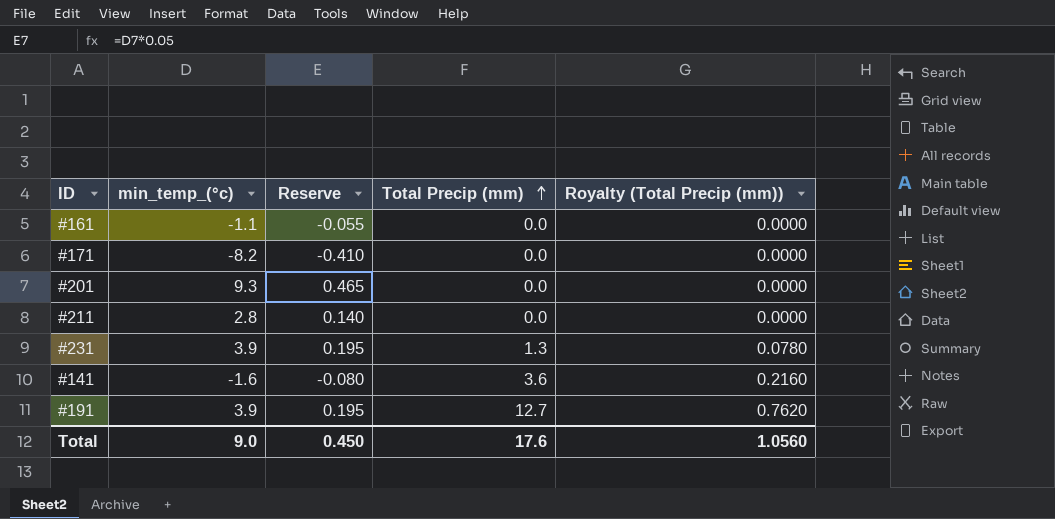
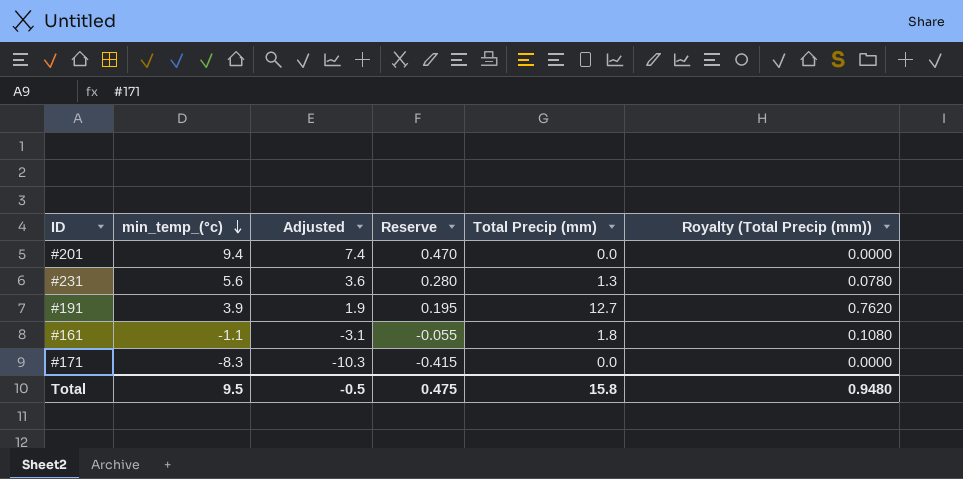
row order: Total Precip (mm) ascending -> min_temp_(°c) descending
column Adjusted | formula: none -> [min_temp_(°c)] - 2
row #211: 2.8 | 0.140 | 0.0 | 0.0000 -> none
row #141: -1.6 | -0.080 | 3.6 | 0.2160 -> none
#201 | min_temp_(°c): 9.3 -> 9.4
#201 | Reserve: 0.465 -> 0.470
#231 | min_temp_(°c): 3.9 -> 5.6
#231 | Reserve: 0.195 -> 0.280
#161 | Total Precip (mm): 0.0 -> 1.8
#161 | Royalty (Total Precip (mm)): 0.0000 -> 0.1080
#171 | min_temp_(°c): -8.2 -> -8.3
#171 | Reserve: -0.410 -> -0.415
Total | min_temp_(°c): 9.0 -> 9.5
Total | Reserve: 0.450 -> 0.475
Total | Total Precip (mm): 17.6 -> 15.8
Total | Royalty (Total Precip (mm)): 1.0560 -> 0.9480

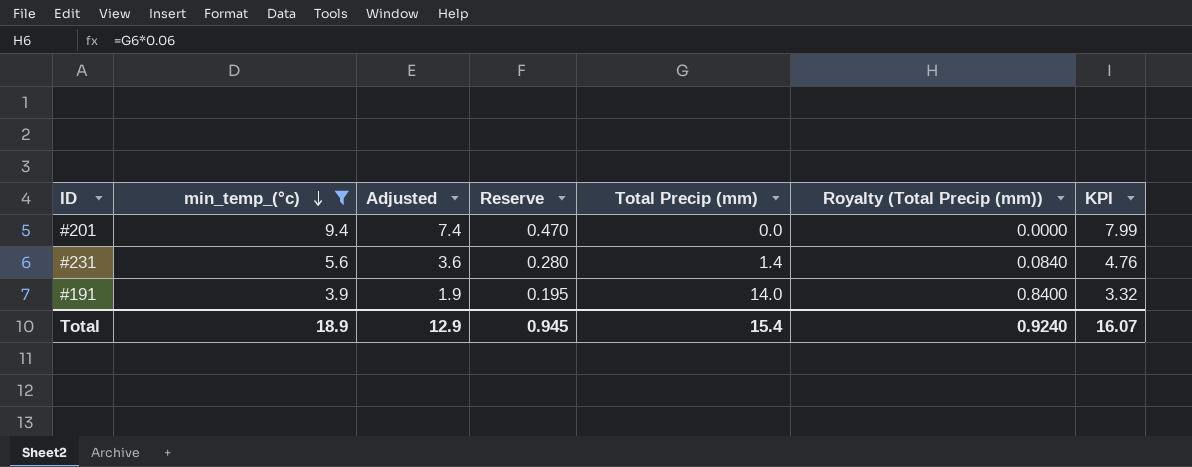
filter: none -> min_temp_(°c) >= 3.9
column KPI | formula: none -> [min_temp_(°c)] * 0.85
#231 | Total Precip (mm): 1.3 -> 1.4
#231 | Royalty (Total Precip (mm)): 0.0780 -> 0.0840
#191 | Total Precip (mm): 12.7 -> 14.0
#191 | Royalty (Total Precip (mm)): 0.7620 -> 0.8400
Total | min_temp_(°c): 9.5 -> 18.9
Total | Adjusted: -0.5 -> 12.9
Total | Reserve: 0.475 -> 0.945
Total | Total Precip (mm): 15.8 -> 15.4
Total | Royalty (Total Precip (mm)): 0.9480 -> 0.9240

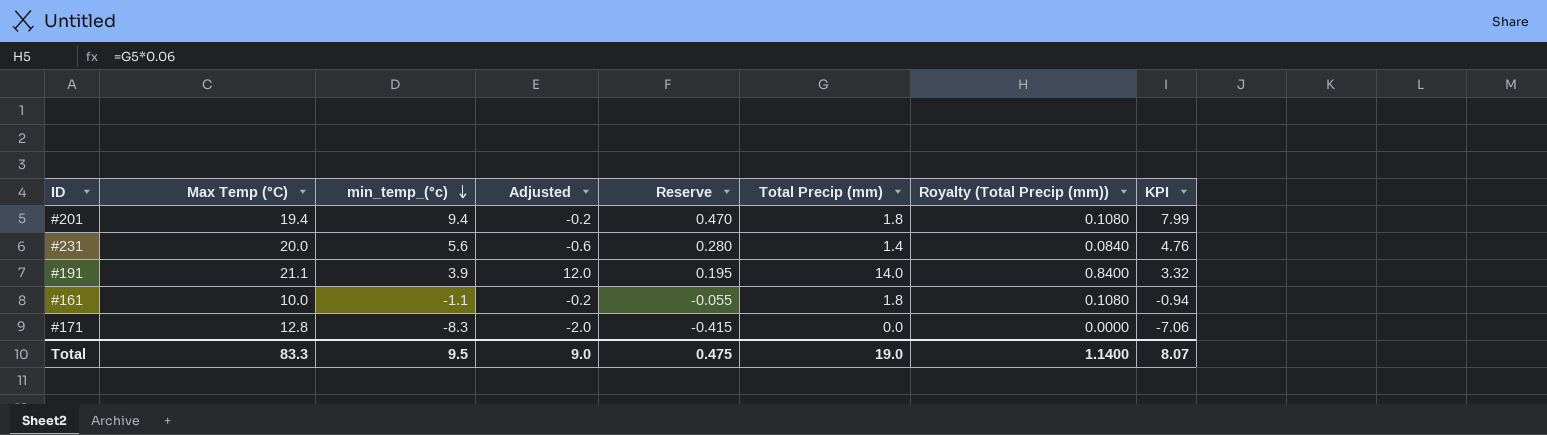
filter: min_temp_(°c) >= 3.9 -> none
column Max Temp (°C) | position: none -> 2
column Adjusted | formula: [min_temp_(°c)] - 2 -> [Total Precip (mm)] - 2
#201 | Total Precip (mm): 0.0 -> 1.8
#201 | Royalty (Total Precip (mm)): 0.0000 -> 0.1080
Total | min_temp_(°c): 18.9 -> 9.5
Total | Adjusted: 12.9 -> 9.0
Total | Reserve: 0.945 -> 0.475
Total | Total Precip (mm): 15.4 -> 19.0
Total | Royalty (Total Precip (mm)): 0.9240 -> 1.1400
Total | KPI: 16.07 -> 8.07

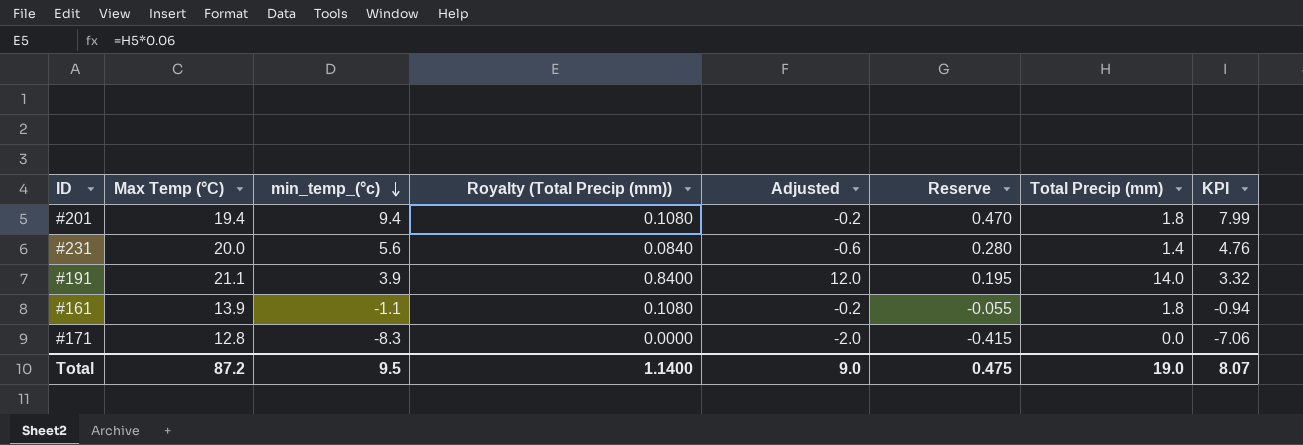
column Royalty (Total Precip (mm)) | position: 7 -> 4
#161 | Max Temp (°C): 10.0 -> 13.9
Total | Max Temp (°C): 83.3 -> 87.2

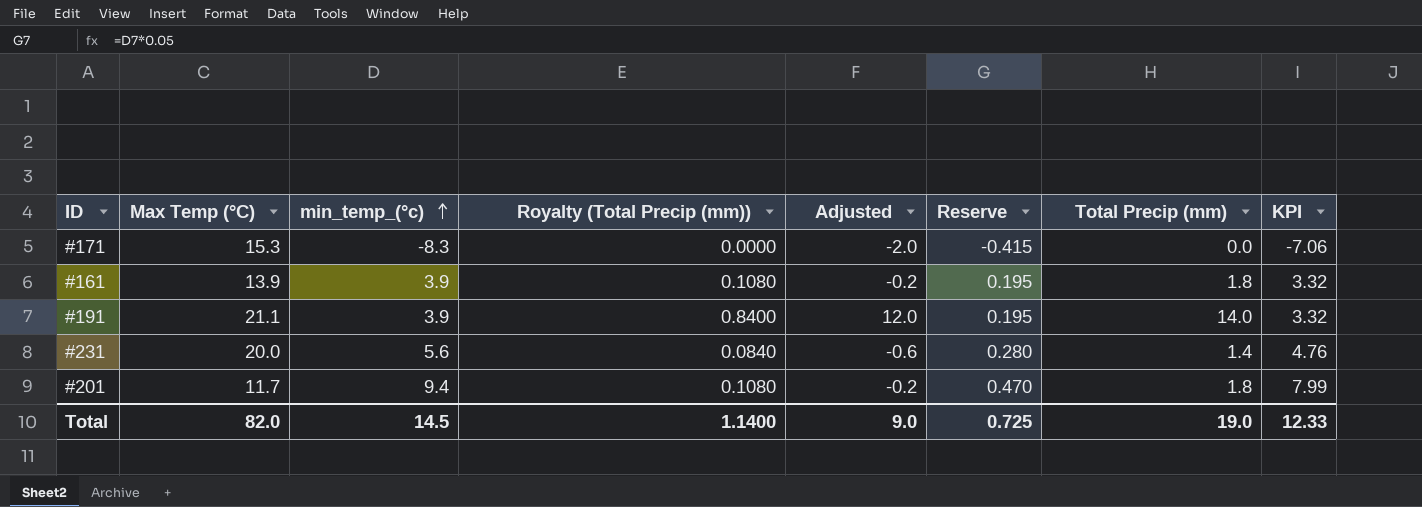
row order: min_temp_(°c) descending -> min_temp_(°c) ascending
#171 | Max Temp (°C): 12.8 -> 15.3
#161 | min_temp_(°c): -1.1 -> 3.9
#161 | Reserve: -0.055 -> 0.195
#161 | KPI: -0.94 -> 3.32
#201 | Max Temp (°C): 19.4 -> 11.7
Total | Max Temp (°C): 87.2 -> 82.0
Total | min_temp_(°c): 9.5 -> 14.5
Total | Reserve: 0.475 -> 0.725
Total | KPI: 8.07 -> 12.33

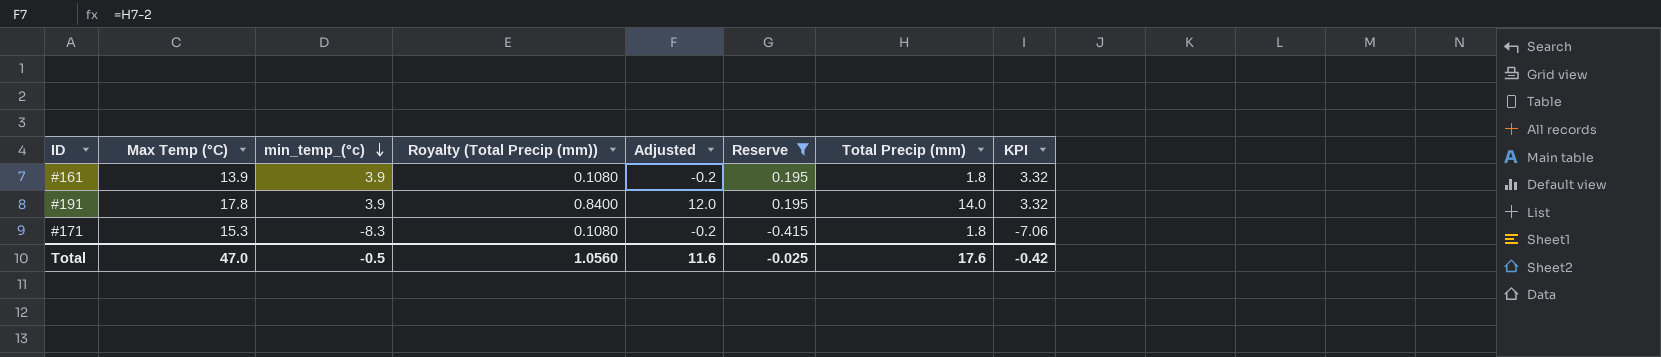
filter: none -> Reserve <= 0.195
row order: min_temp_(°c) ascending -> min_temp_(°c) descending
#191 | Max Temp (°C): 21.1 -> 17.8
#171 | Royalty (Total Precip (mm)): 0.0000 -> 0.1080
#171 | Adjusted: -2.0 -> -0.2
#171 | Total Precip (mm): 0.0 -> 1.8
Total | Max Temp (°C): 82.0 -> 47.0
Total | min_temp_(°c): 14.5 -> -0.5
Total | Royalty (Total Precip (mm)): 1.1400 -> 1.0560
Total | Adjusted: 9.0 -> 11.6
Total | Reserve: 0.725 -> -0.025
Total | Total Precip (mm): 19.0 -> 17.6
Total | KPI: 12.33 -> -0.42

